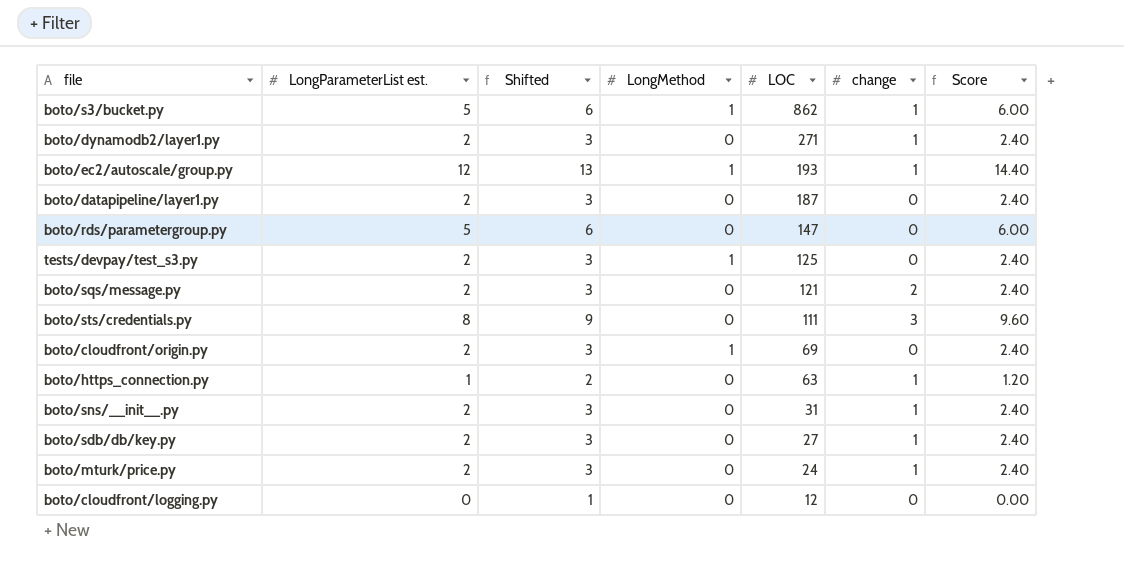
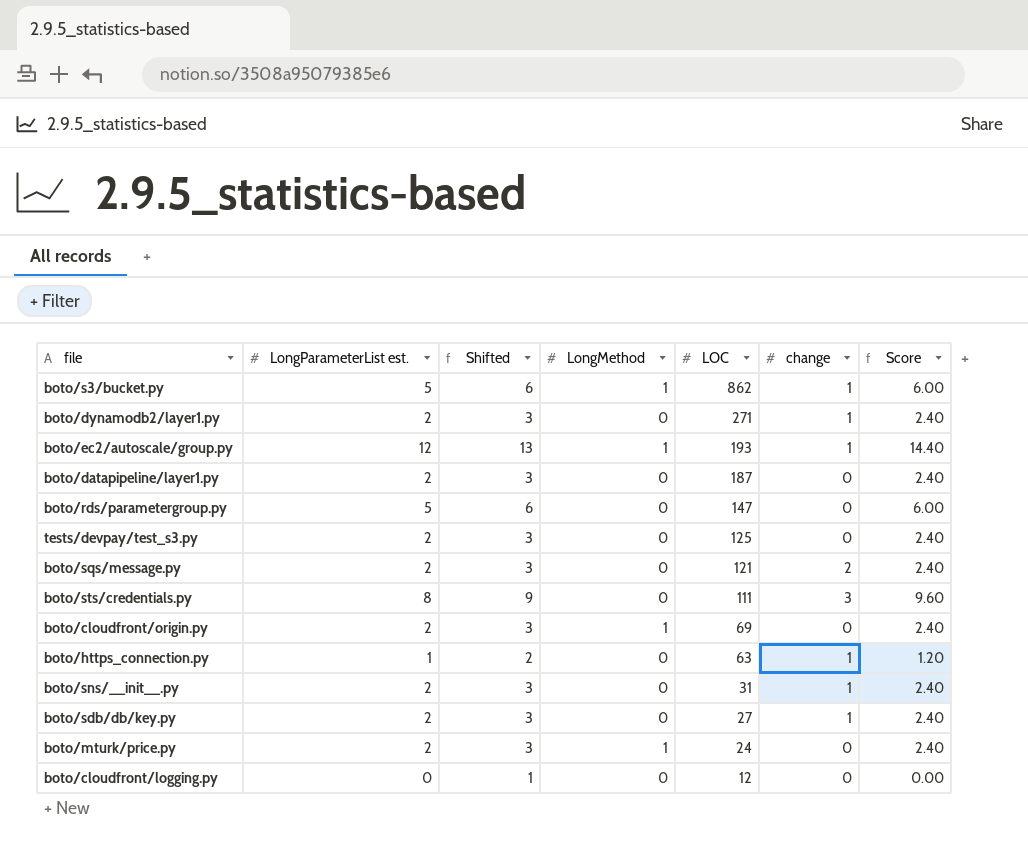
tests/devpay/test_s3.py | LongMethod: 1 -> 0
boto/mturk/price.py | LongMethod: 0 -> 1
boto/mturk/price.py | change: 1 -> 0

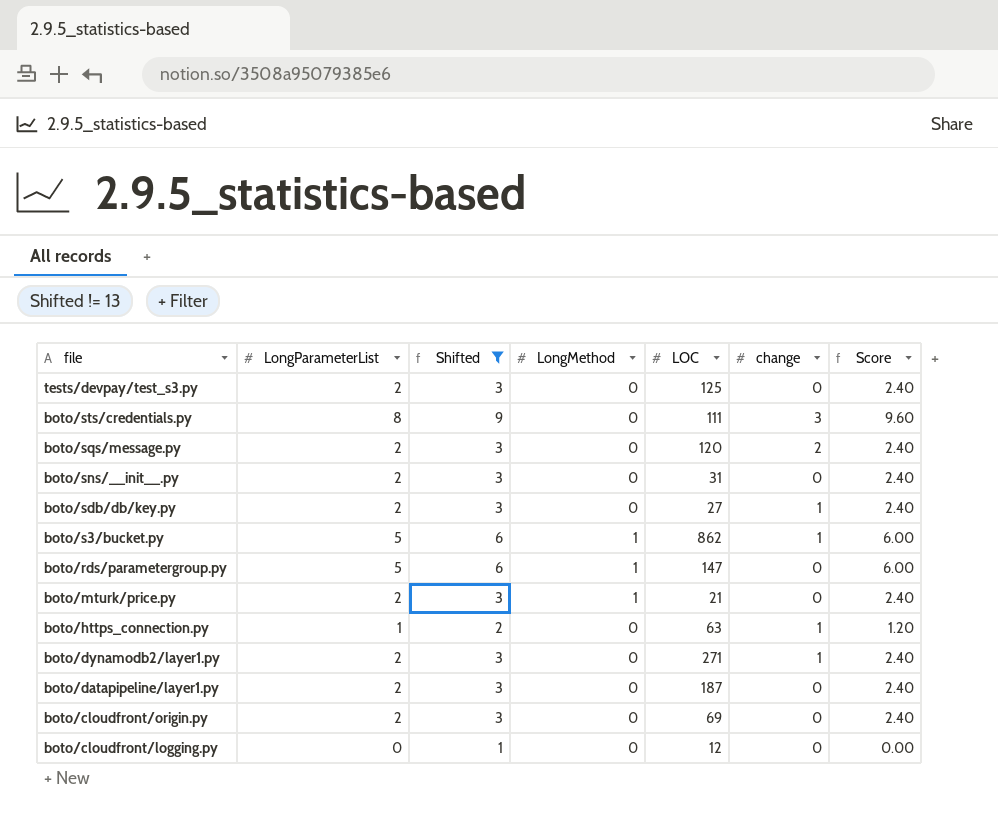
filter: none -> Shifted != 13
row order: LOC descending -> file descending
column name: LongParameterList est. -> LongParameterList
boto/sqs/message.py | LOC: 121 -> 120
boto/sns/__init__.py | change: 1 -> 0
boto/rds/parametergroup.py | LongMethod: 0 -> 1
boto/mturk/price.py | LOC: 24 -> 21
boto/cloudfront/origin.py | LongMethod: 1 -> 0

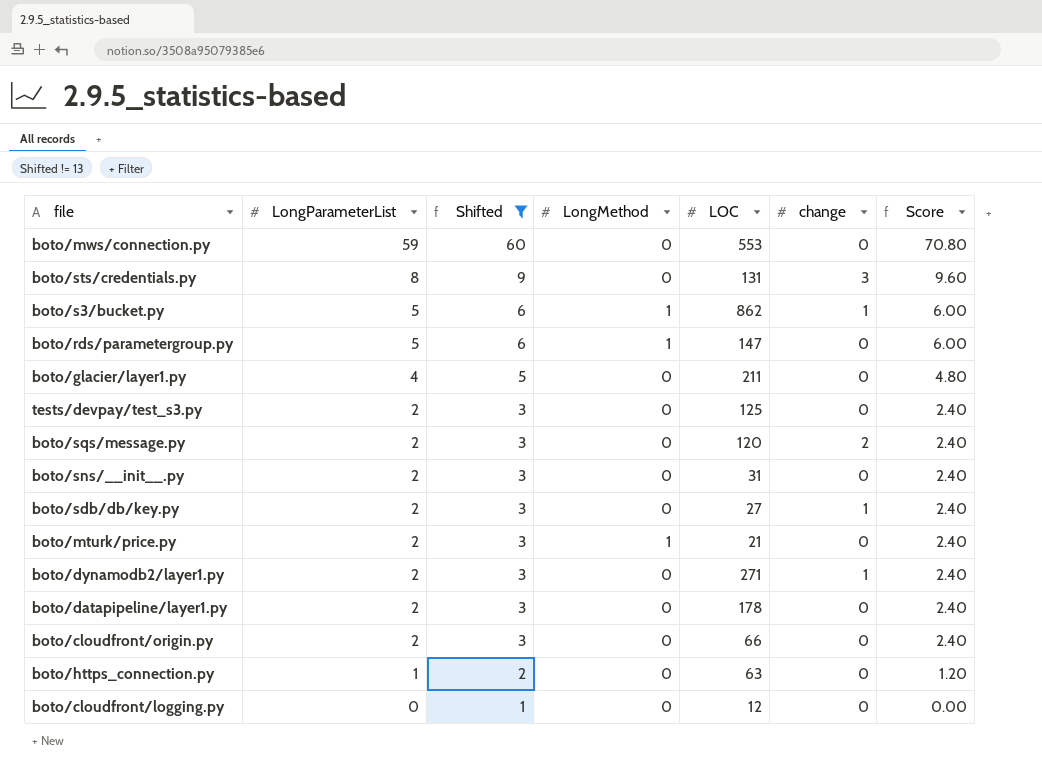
row order: file descending -> LongParameterList descending
row boto/mws/connection.py: none -> 59 | 60 | 0 | 553 | 0 | 70.80
boto/sts/credentials.py | LOC: 111 -> 131
row boto/glacier/layer1.py: none -> 4 | 5 | 0 | 211 | 0 | 4.80
boto/datapipeline/layer1.py | LOC: 187 -> 178
boto/cloudfront/origin.py | LOC: 69 -> 66
boto/https_connection.py | change: 1 -> 0

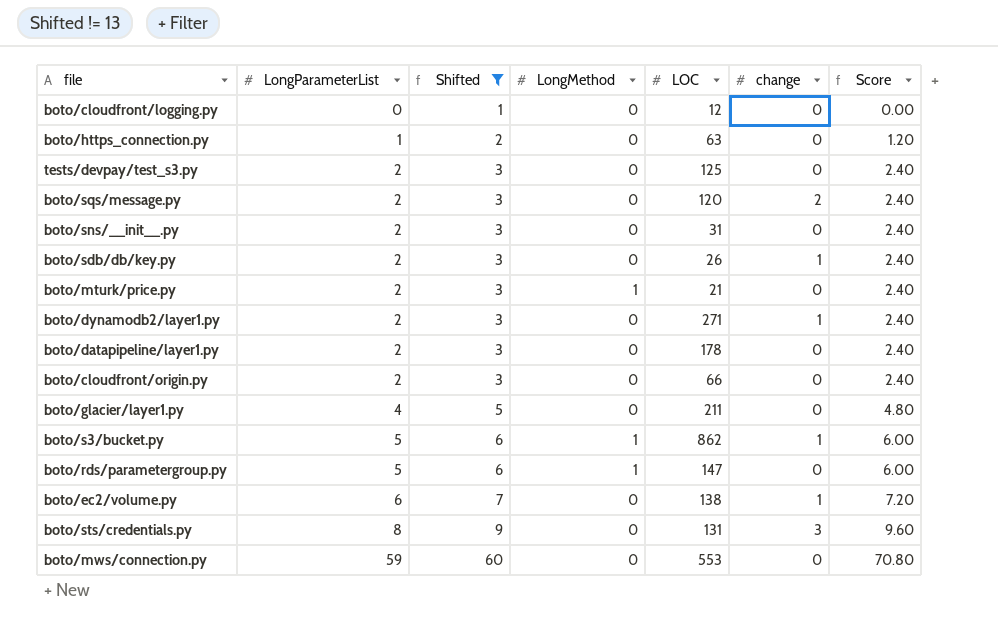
row order: LongParameterList descending -> LongParameterList ascending
boto/sdb/db/key.py | LOC: 27 -> 26
row boto/ec2/volume.py: none -> 6 | 7 | 0 | 138 | 1 | 7.20

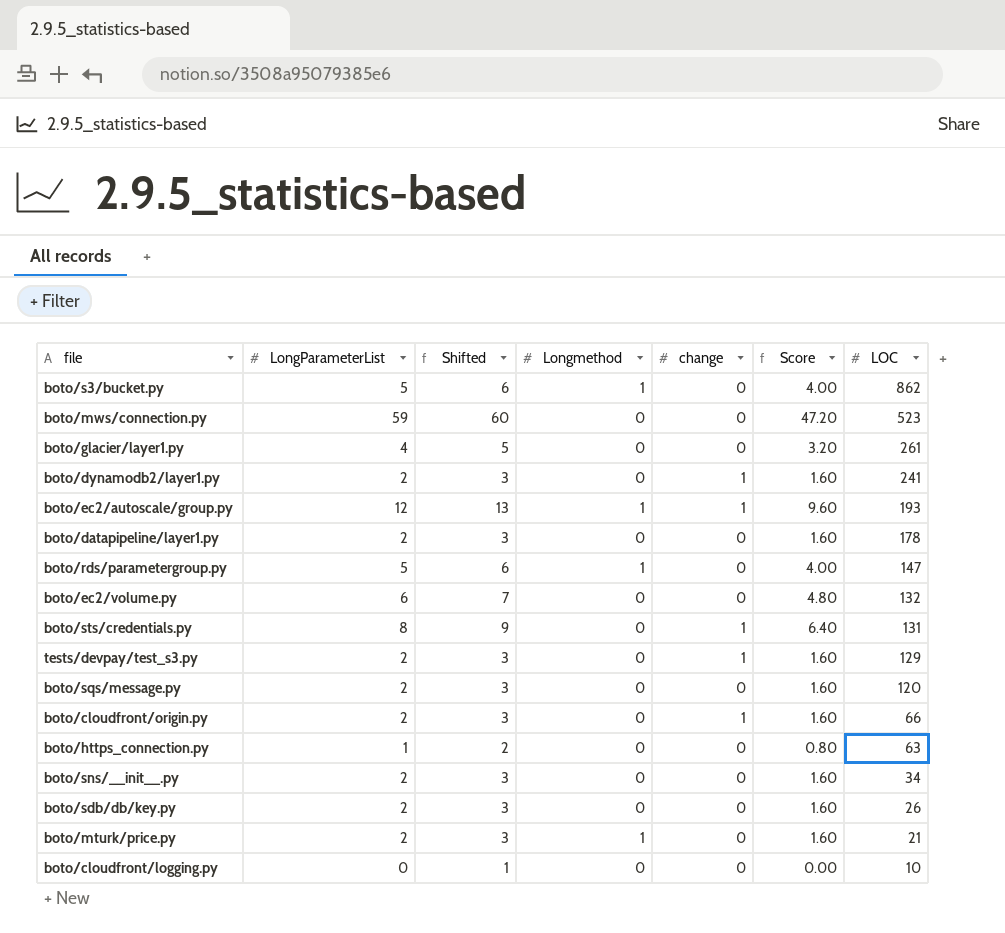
filter: Shifted != 13 -> none
row order: LongParameterList ascending -> LOC descending
column name: LongMethod -> Longmethod
column Score | formula: [LongParameterList] * 1.2 -> [LongParameterList] * 0.8
column LOC | position: 5 -> 7
boto/s3/bucket.py | change: 1 -> 0
boto/mws/connection.py | LOC: 553 -> 523
boto/glacier/layer1.py | LOC: 211 -> 261
boto/dynamodb2/layer1.py | LOC: 271 -> 241
boto/ec2/volume.py | change: 1 -> 0
boto/ec2/volume.py | LOC: 138 -> 132
boto/sts/credentials.py | change: 3 -> 1
tests/devpay/test_s3.py | change: 0 -> 1
tests/devpay/test_s3.py | LOC: 125 -> 129
boto/sqs/message.py | change: 2 -> 0
boto/cloudfront/origin.py | change: 0 -> 1
boto/sns/__init__.py | LOC: 31 -> 34
boto/sdb/db/key.py | change: 1 -> 0
boto/cloudfront/logging.py | LOC: 12 -> 10

